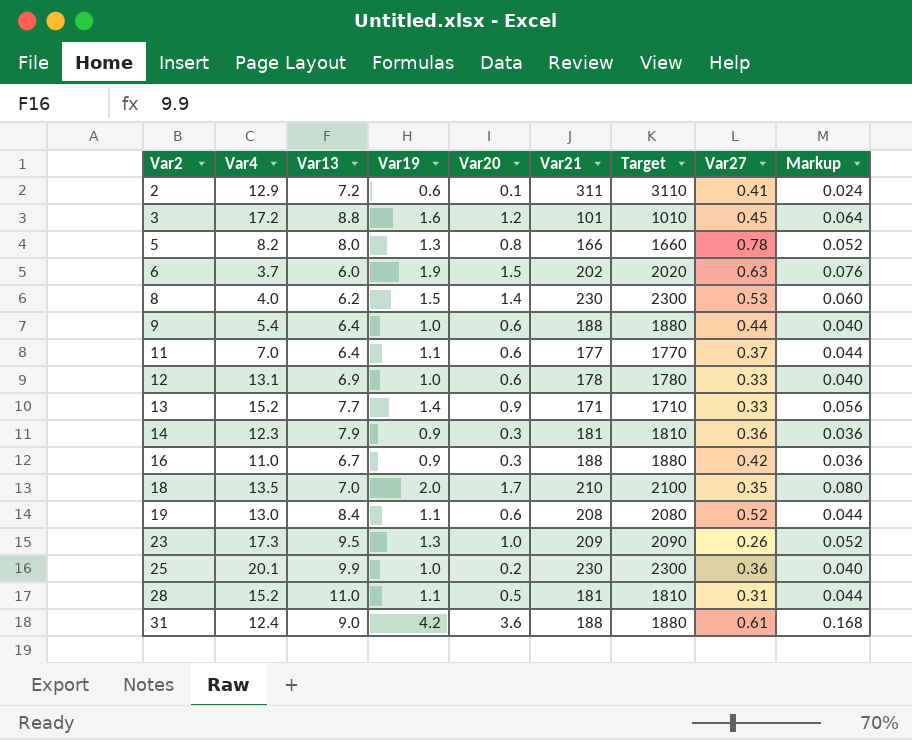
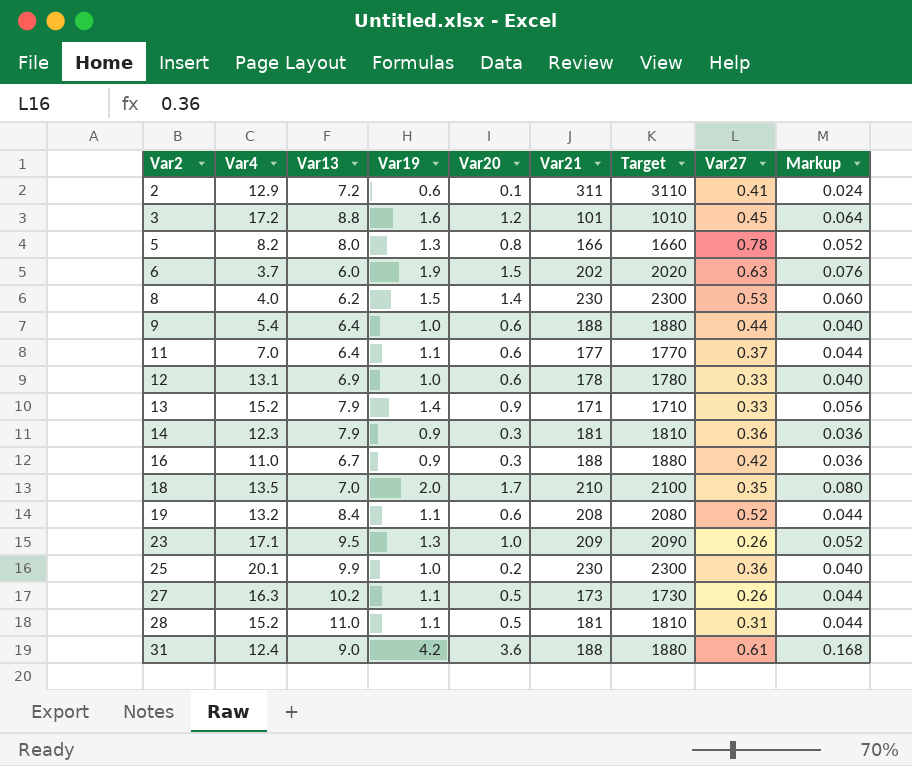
13 | Var13: 7.7 -> 7.9
19 | Var4: 13.0 -> 13.2
23 | Var4: 17.3 -> 17.1
row 27: none -> 16.3 | 10.2 | 1.1 | 0.5 | 173 | 1730 | 0.26 | 0.044

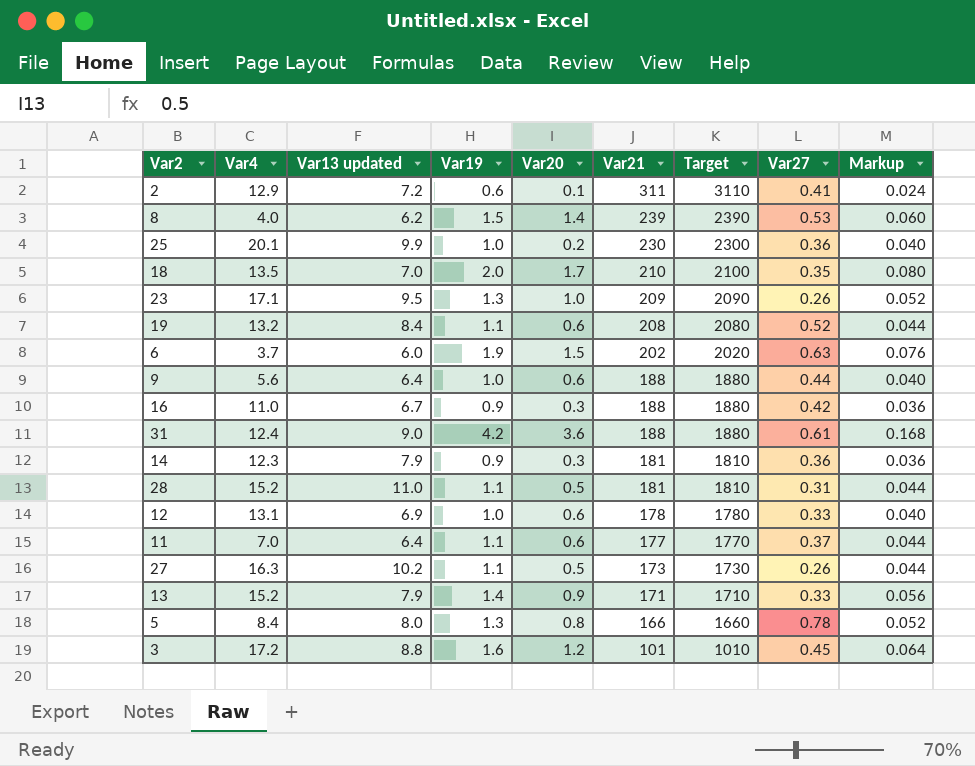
row order: Var2 ascending -> Var21 descending
column name: Var13 -> Var13 updated
8 | Var21: 230 -> 239
8 | Target: 2300 -> 2390
9 | Var4: 5.4 -> 5.6
5 | Var4: 8.2 -> 8.4

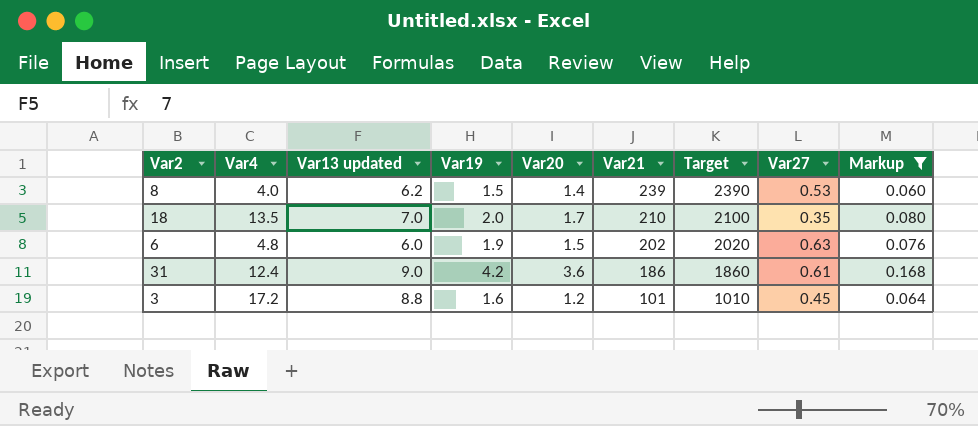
filter: none -> Markup >= 0.060
6 | Var4: 3.7 -> 4.8
31 | Var21: 188 -> 186
31 | Target: 1880 -> 1860

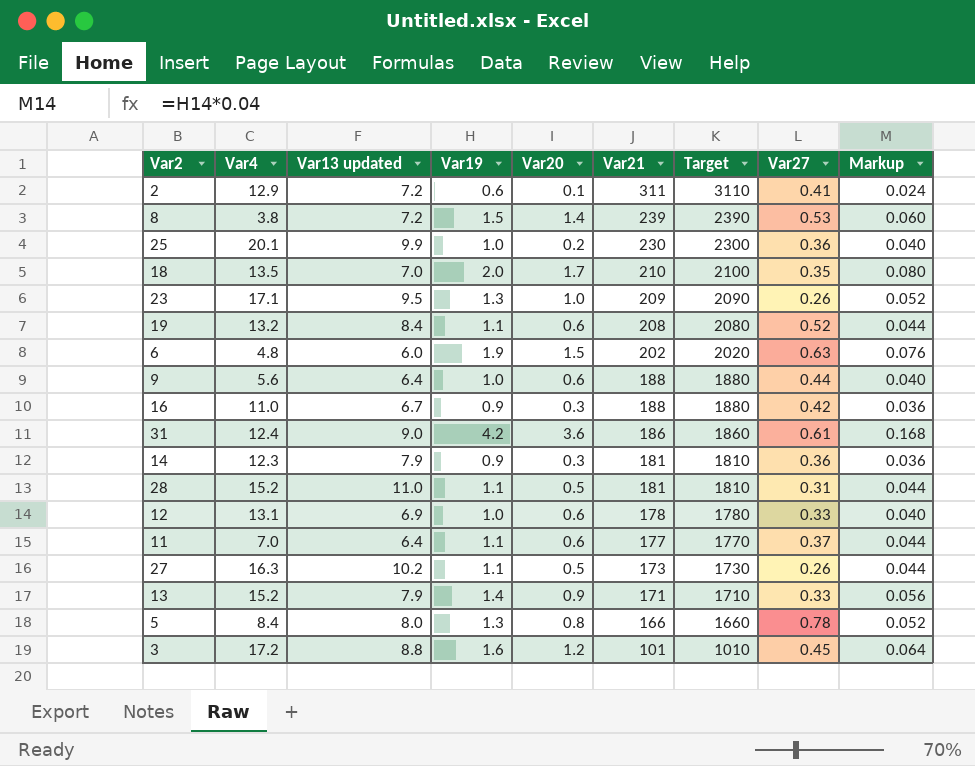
filter: Markup >= 0.060 -> none
8 | Var4: 4.0 -> 3.8
8 | Var13 updated: 6.2 -> 7.2

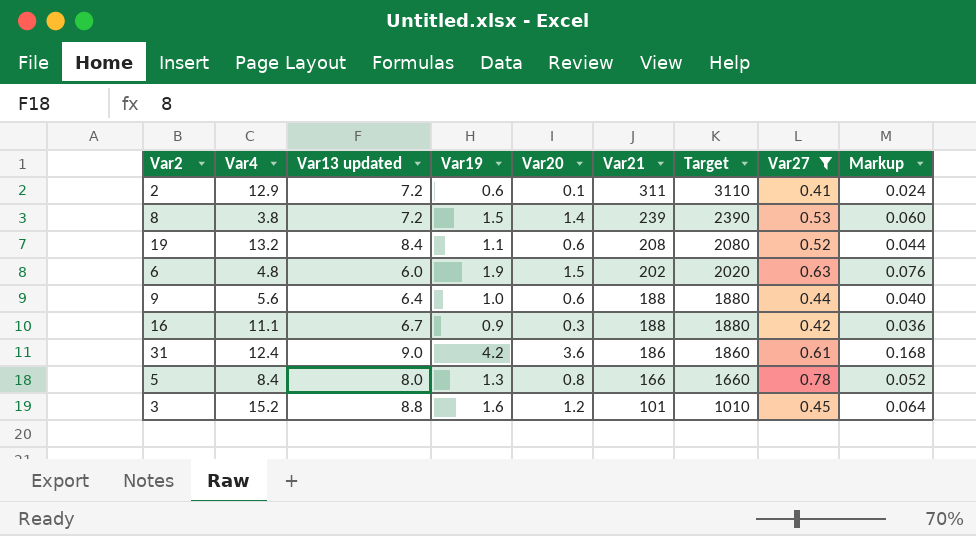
filter: none -> Var27 >= 0.41
16 | Var4: 11.0 -> 11.1
3 | Var4: 17.2 -> 15.2

